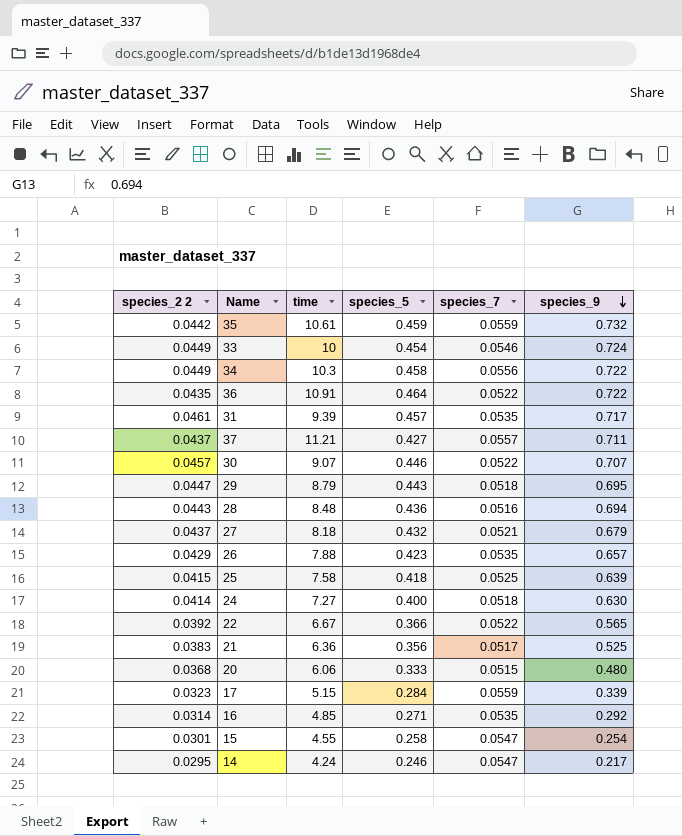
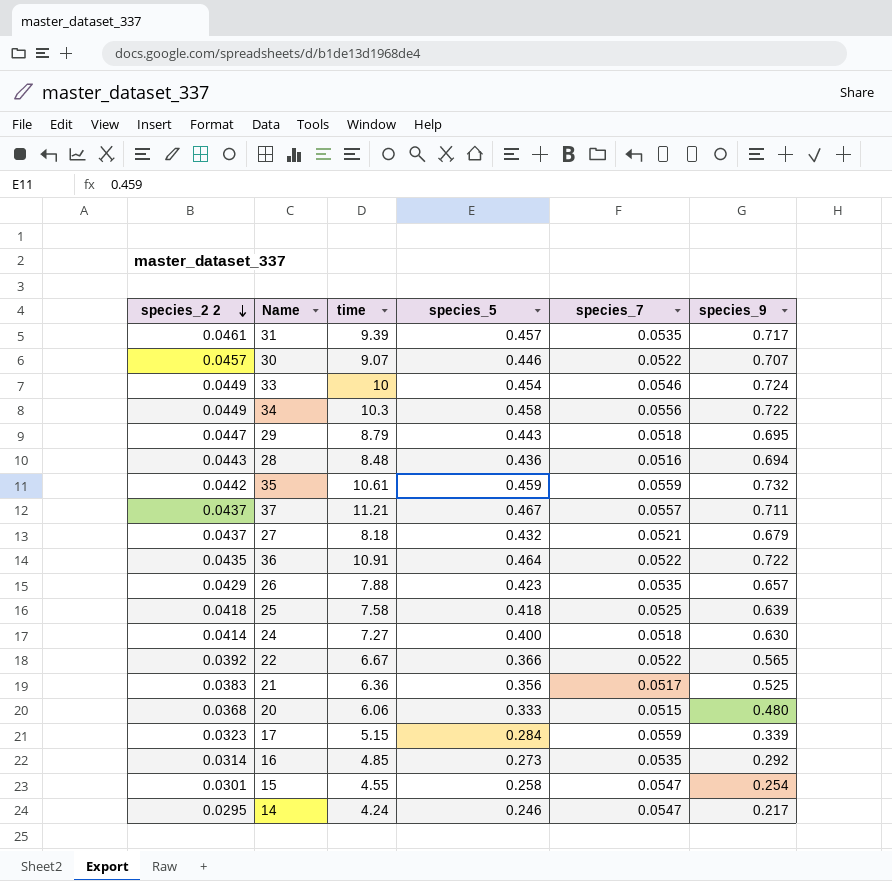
row order: species_9 descending -> species_2 2 descending
37 | species_5: 0.427 -> 0.467
25 | species_2 2: 0.0415 -> 0.0418
16 | species_5: 0.271 -> 0.273

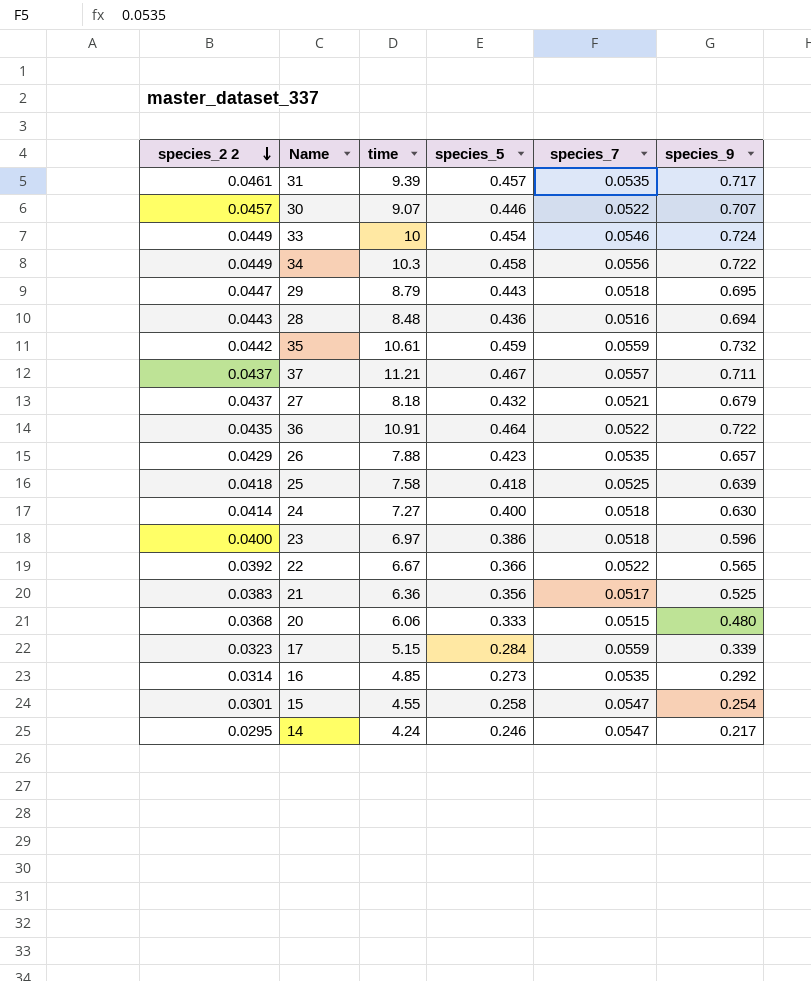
row 23: none -> 0.0400 | 6.97 | 0.386 | 0.0518 | 0.596

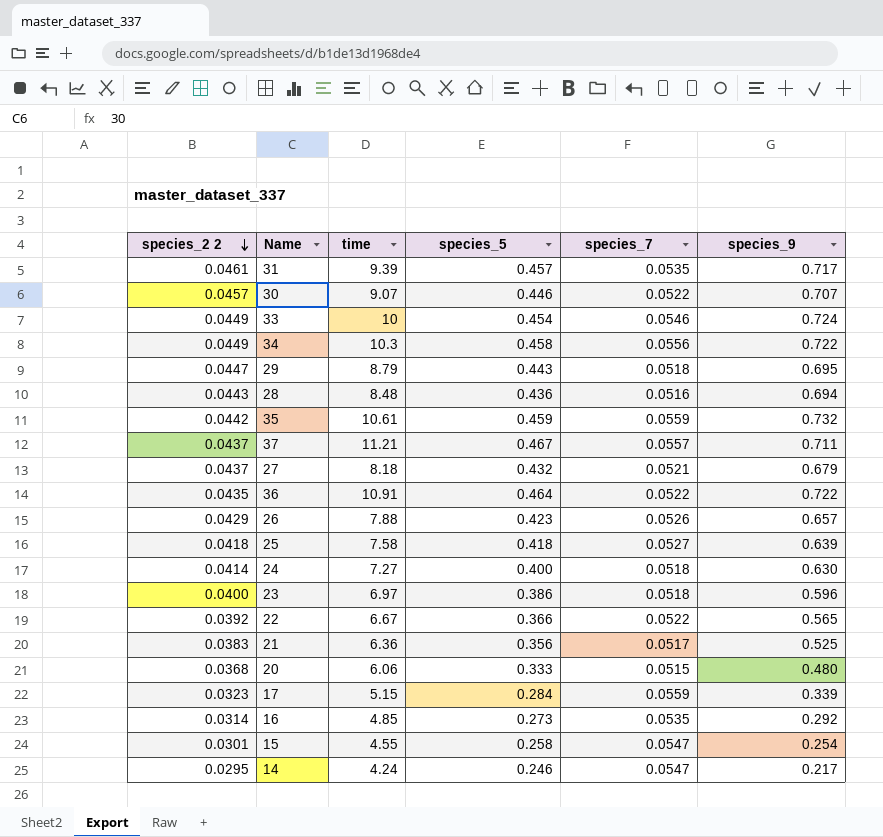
26 | species_7: 0.0535 -> 0.0526
25 | species_7: 0.0525 -> 0.0527

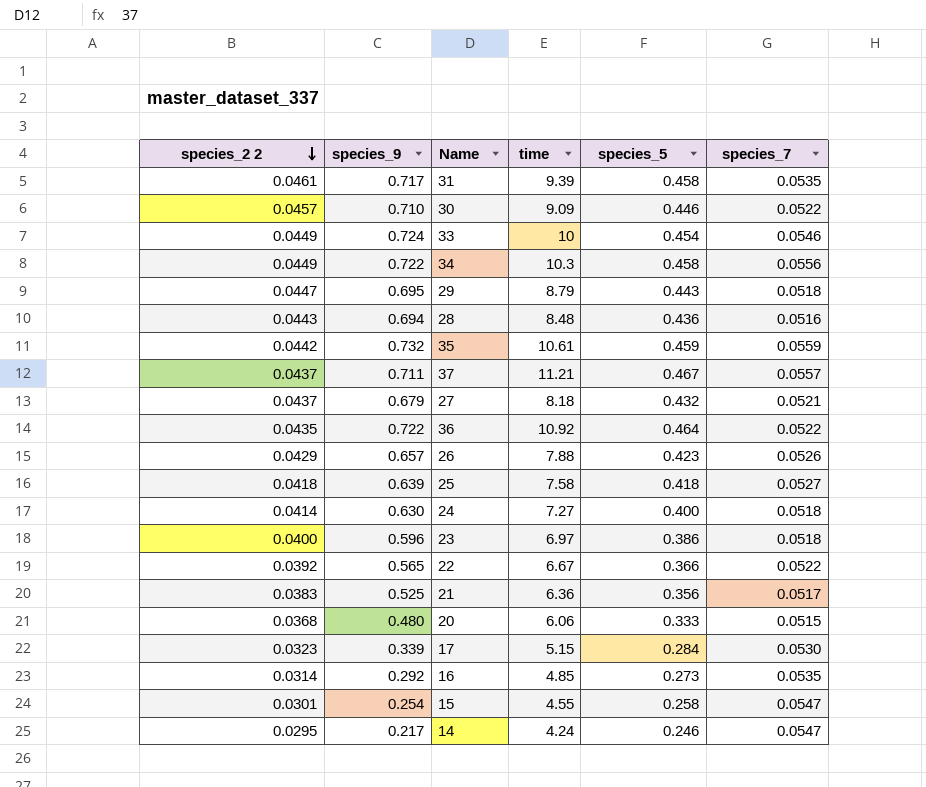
column species_9 | position: 6 -> 2
31 | species_5: 0.457 -> 0.458
30 | species_9: 0.707 -> 0.710
30 | time: 9.07 -> 9.09
36 | time: 10.91 -> 10.92
17 | species_7: 0.0559 -> 0.0530

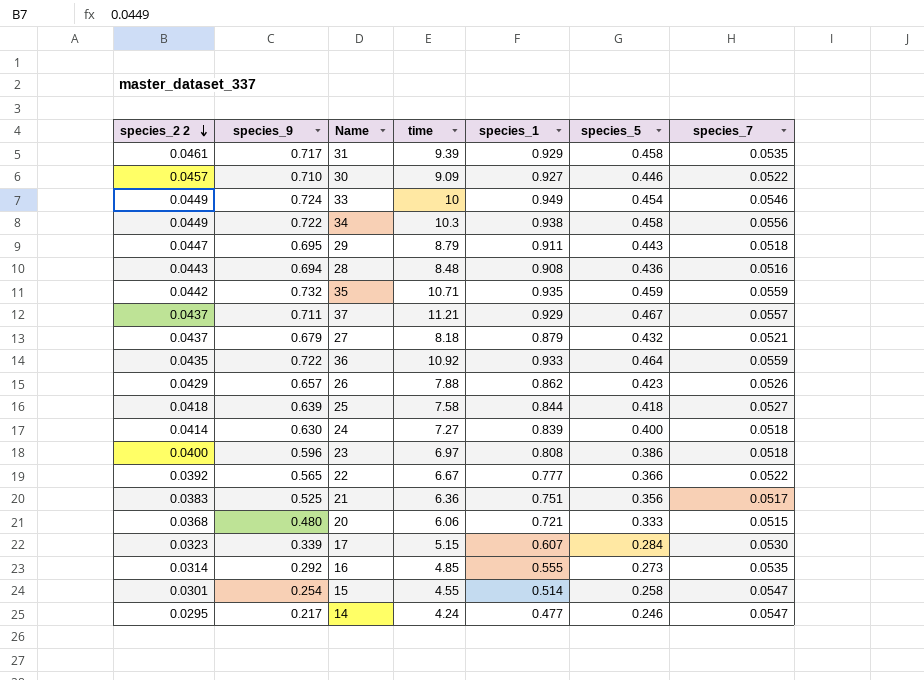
column species_1 | position: none -> 5
35 | time: 10.61 -> 10.71
36 | species_7: 0.0522 -> 0.0559

